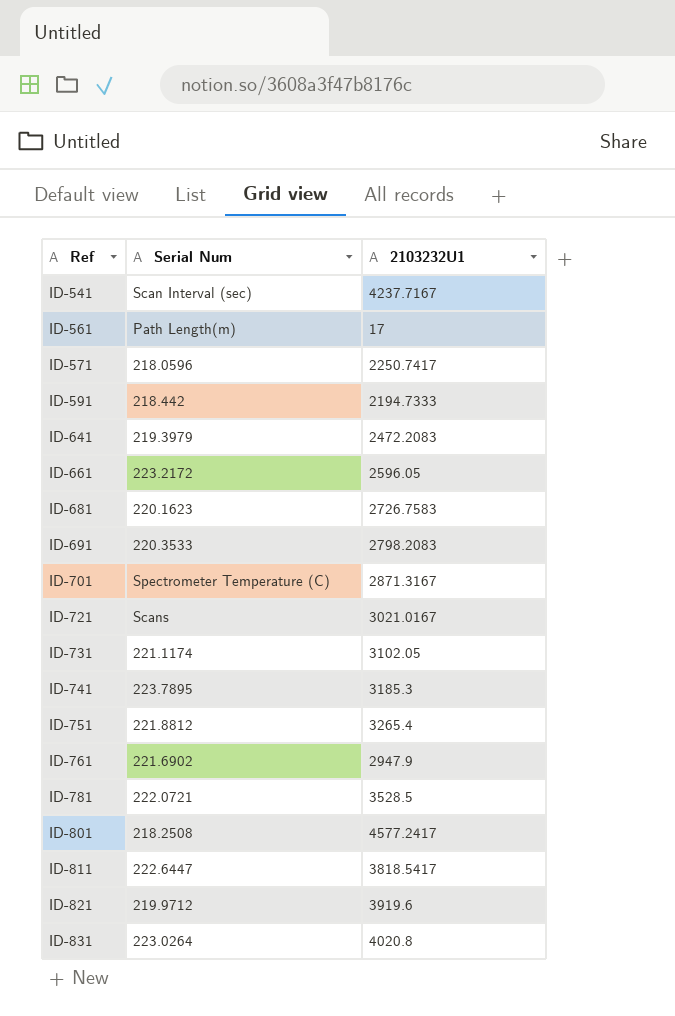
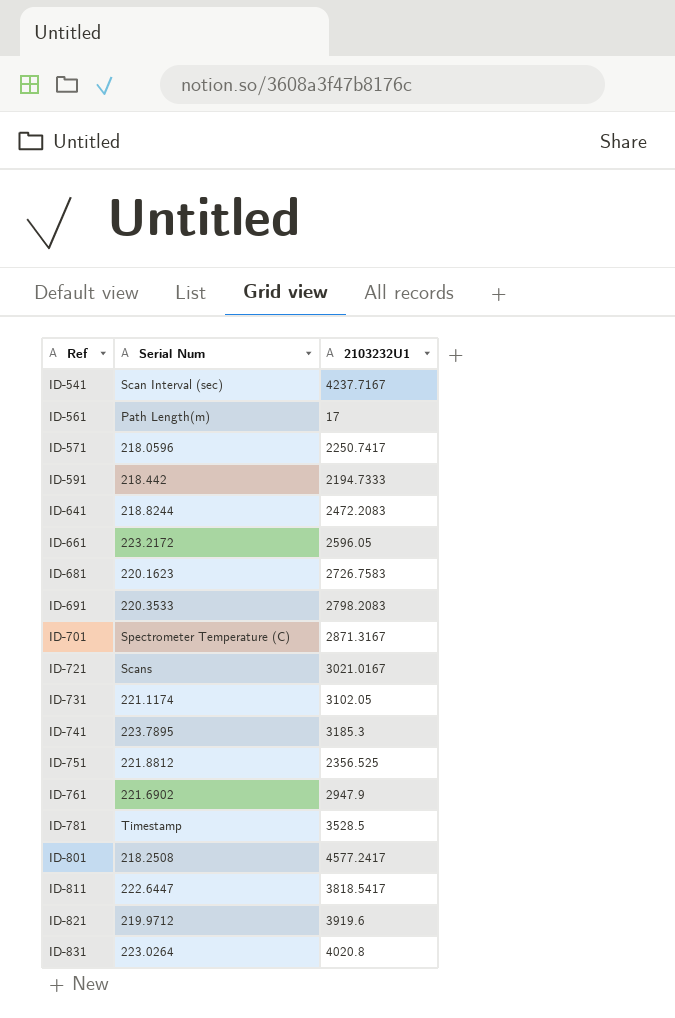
ID-641 | Serial Num: 219.3979 -> 218.8244
ID-751 | 2103232U1: 3265.4 -> 2356.525
ID-781 | Serial Num: 222.0721 -> Timestamp

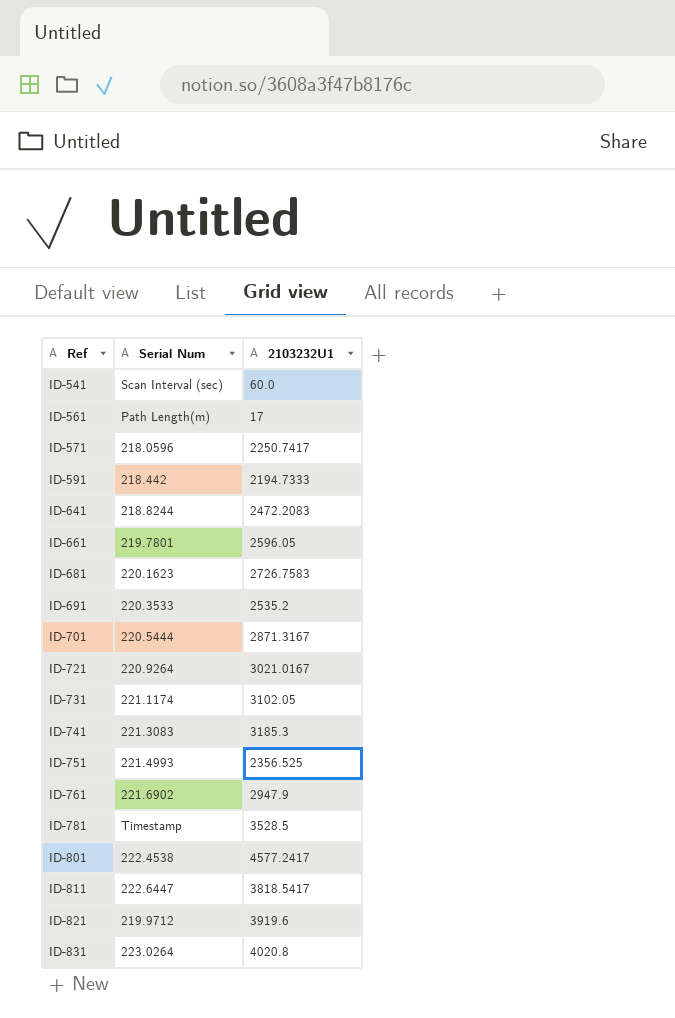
ID-541 | 2103232U1: 4237.7167 -> 60.0
ID-661 | Serial Num: 223.2172 -> 219.7801
ID-691 | 2103232U1: 2798.2083 -> 2535.2
ID-701 | Serial Num: Spectrometer Temperature (C) -> 220.5444
ID-721 | Serial Num: Scans -> 220.9264
ID-741 | Serial Num: 223.7895 -> 221.3083
ID-751 | Serial Num: 221.8812 -> 221.4993
ID-801 | Serial Num: 218.2508 -> 222.4538

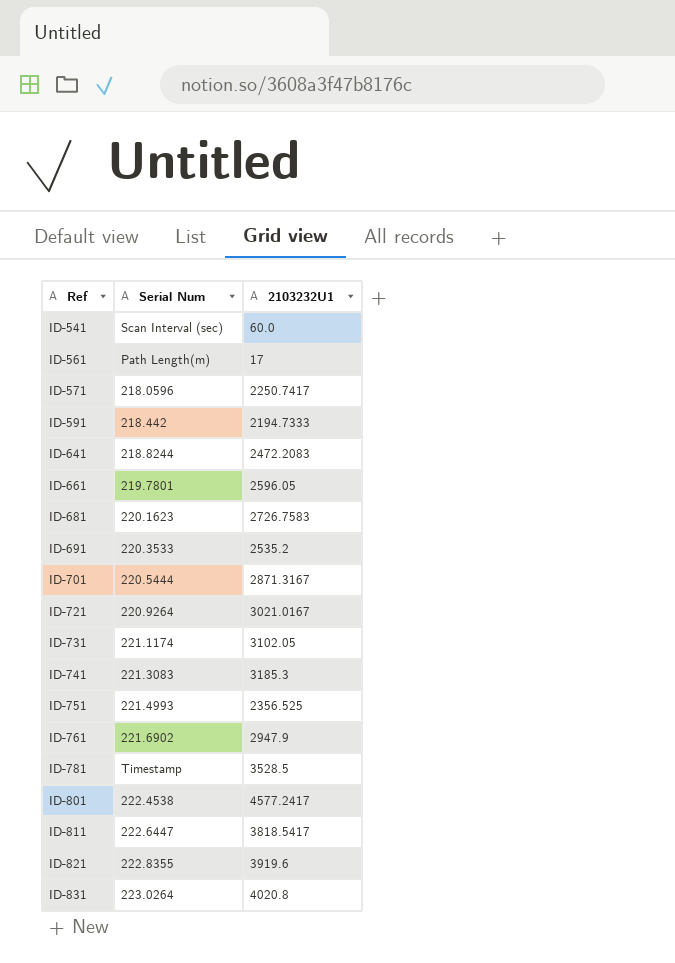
ID-821 | Serial Num: 219.9712 -> 222.8355

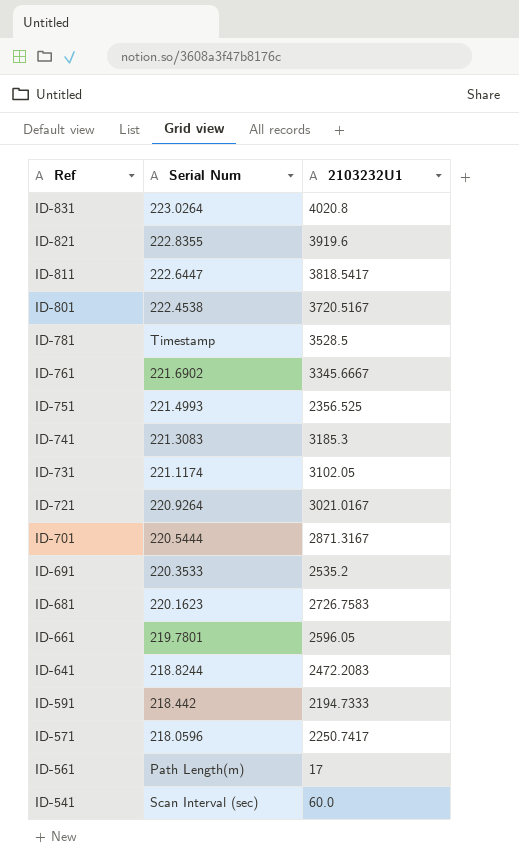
row order: Ref ascending -> Ref descending
ID-801 | 2103232U1: 4577.2417 -> 3720.5167
ID-761 | 2103232U1: 2947.9 -> 3345.6667

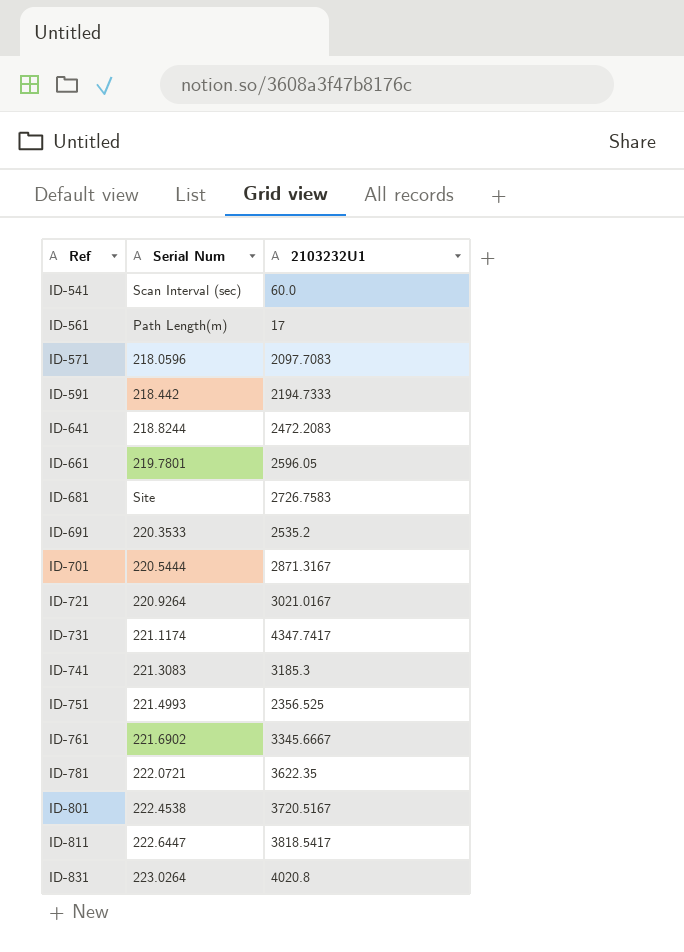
row order: Ref descending -> Ref ascending
row ID-821: 222.8355 | 3919.6 -> none
ID-571 | 2103232U1: 2250.7417 -> 2097.7083
ID-681 | Serial Num: 220.1623 -> Site
ID-731 | 2103232U1: 3102.05 -> 4347.7417
ID-781 | Serial Num: Timestamp -> 222.0721
ID-781 | 2103232U1: 3528.5 -> 3622.35

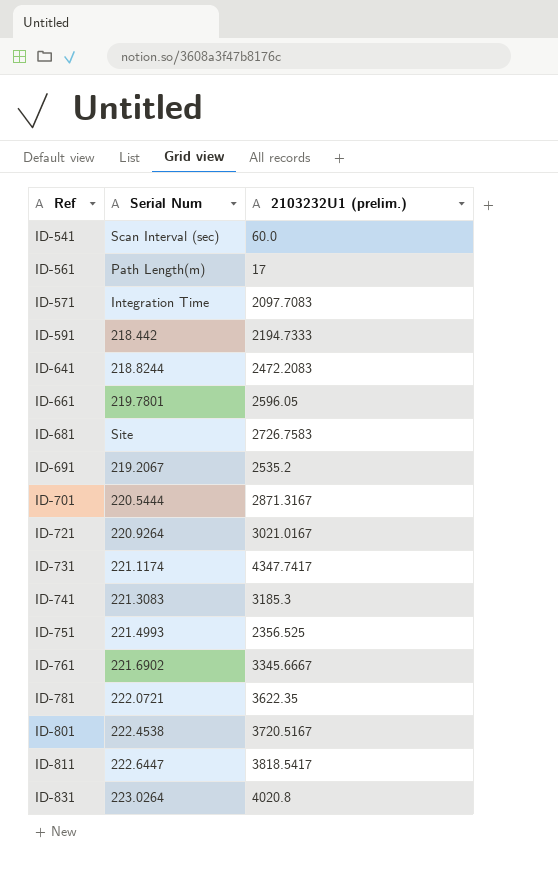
column name: 2103232U1 -> 2103232U1 (prelim.)
ID-571 | Serial Num: 218.0596 -> Integration Time
ID-691 | Serial Num: 220.3533 -> 219.2067

